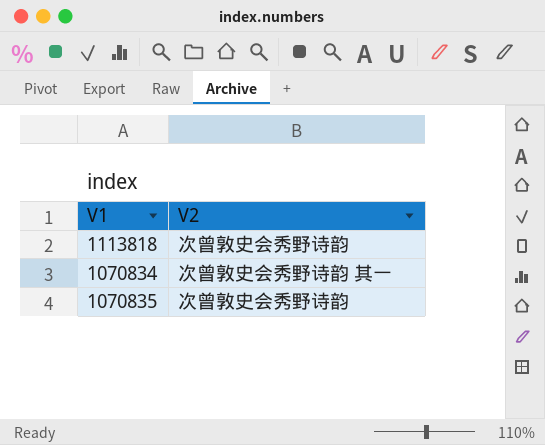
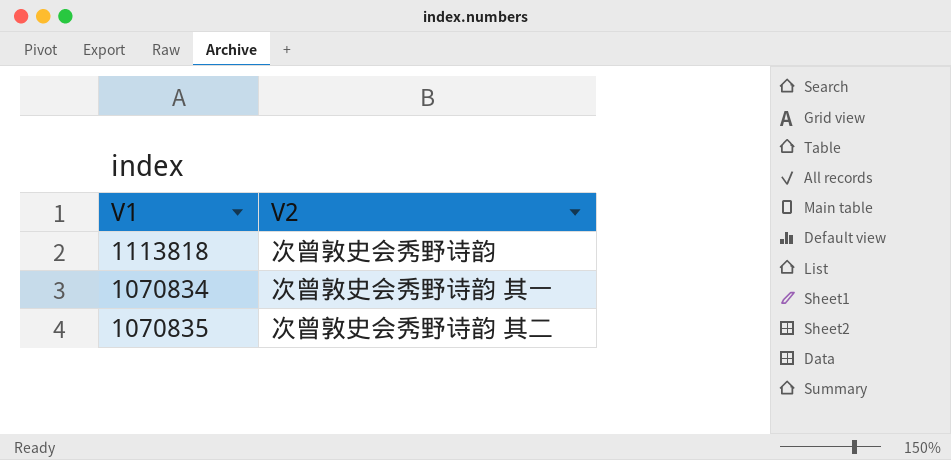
1070835 | V2: 次曾敦史会秀野诗韵 -> 次曾敦史会秀野诗韵 其二

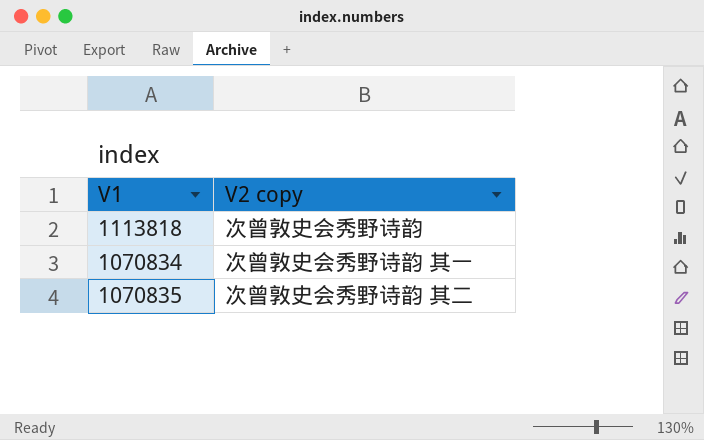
column name: V2 -> V2 copy

